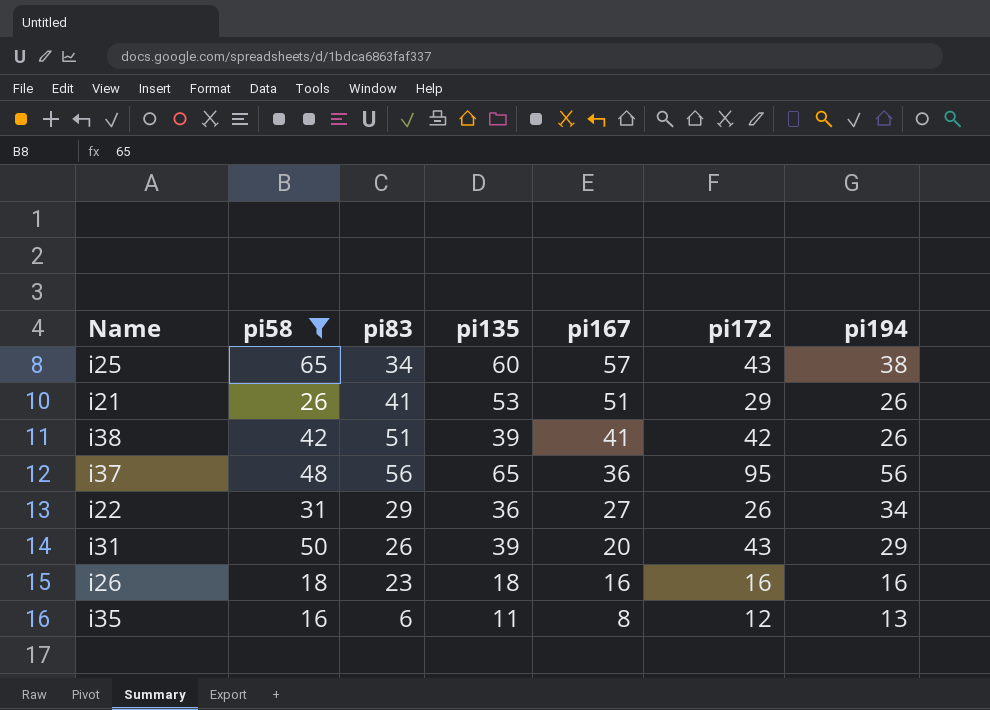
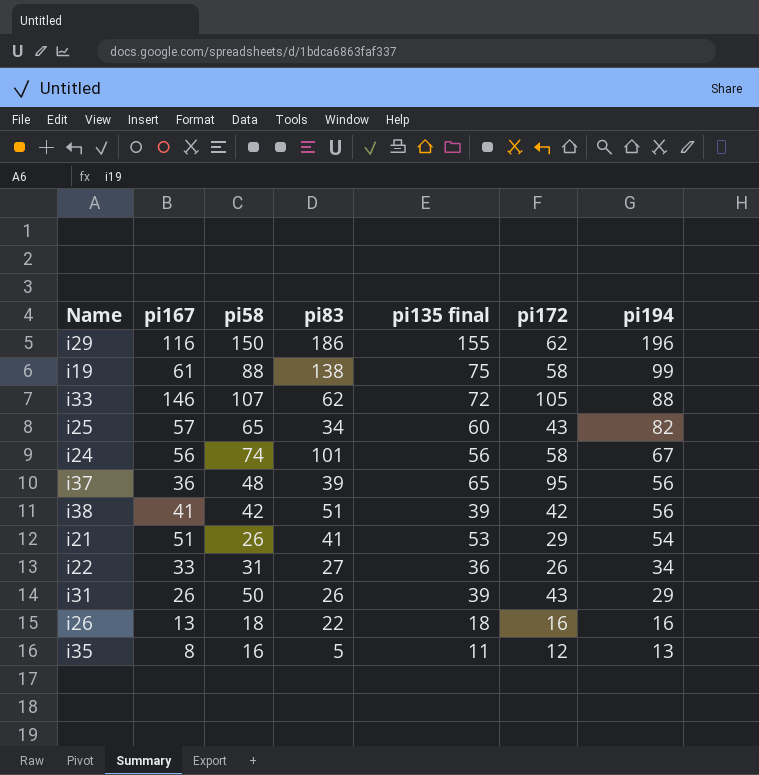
filter: pi58 <= 65 -> none
row order: pi167 descending -> pi194 descending
column pi167 | position: 5 -> 2
column name: pi135 -> pi135 final
i25 | pi194: 38 -> 82
i37 | pi83: 56 -> 39
i38 | pi194: 26 -> 56
i21 | pi194: 26 -> 54
i22 | pi167: 27 -> 33
i22 | pi83: 29 -> 27
i31 | pi167: 20 -> 26
i26 | pi167: 16 -> 13
i26 | pi83: 23 -> 22
i35 | pi83: 6 -> 5

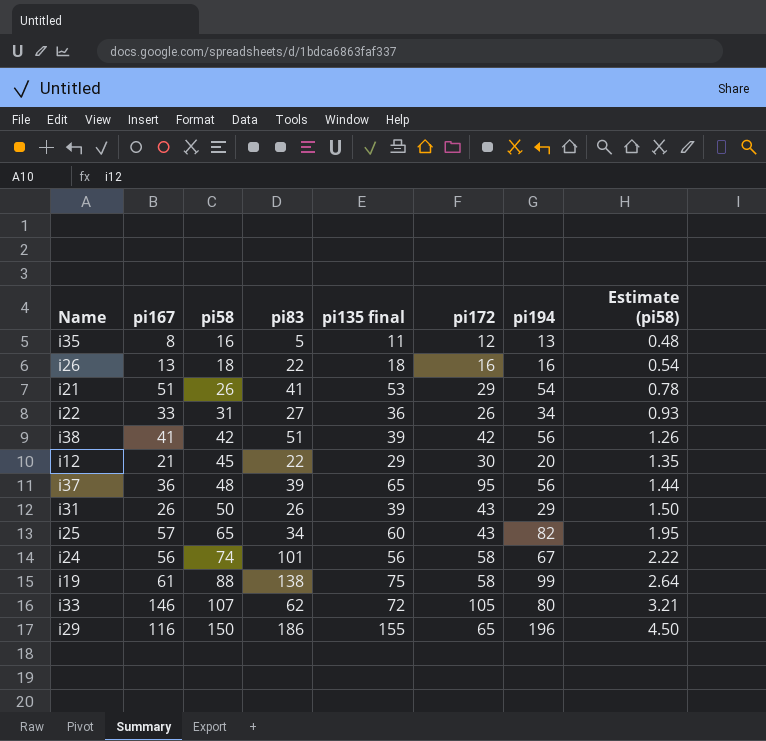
row order: pi194 descending -> pi58 ascending
column Estimate (pi58) | formula: none -> [pi58] * 0.03
row i12: none -> 21 | 45 | 22 | 29 | 30 | 20 | 1.35
i33 | pi194: 88 -> 80
i29 | pi172: 62 -> 65

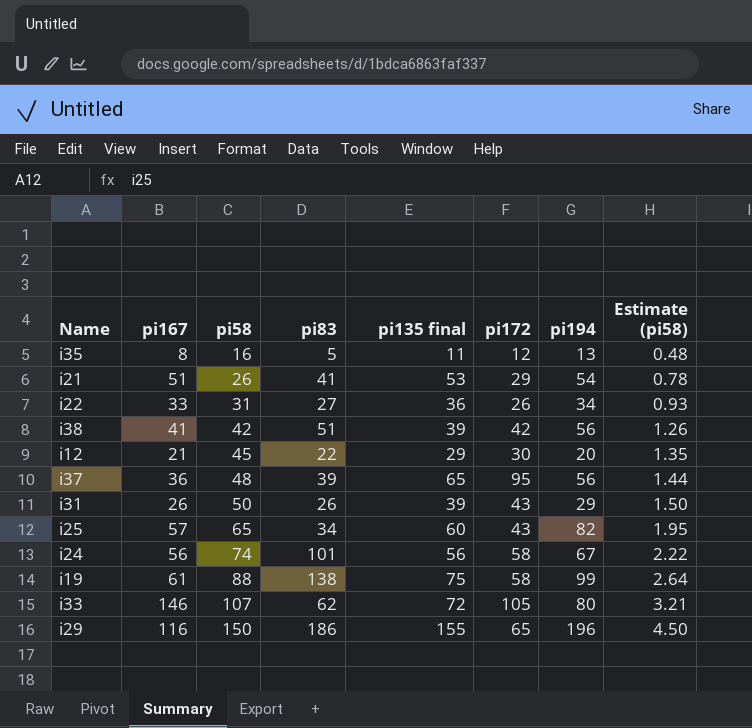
row i26: 13 | 18 | 22 | 18 | 16 | 16 | 0.54 -> none

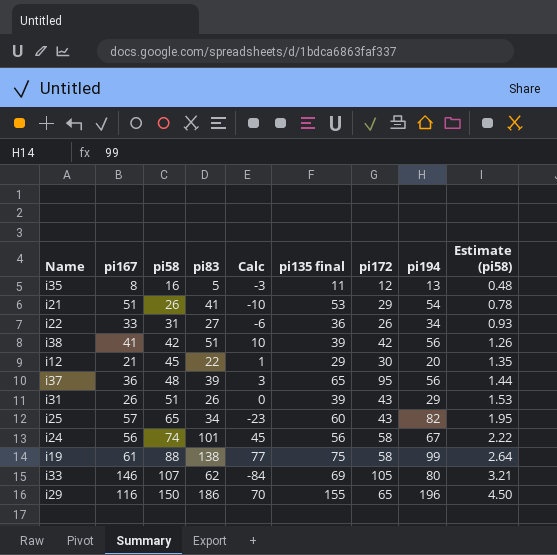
column Calc | formula: none -> [pi83] - [pi167]
i31 | pi58: 50 -> 51
i31 | Estimate (pi58): 1.50 -> 1.53
i33 | pi135 final: 72 -> 69

